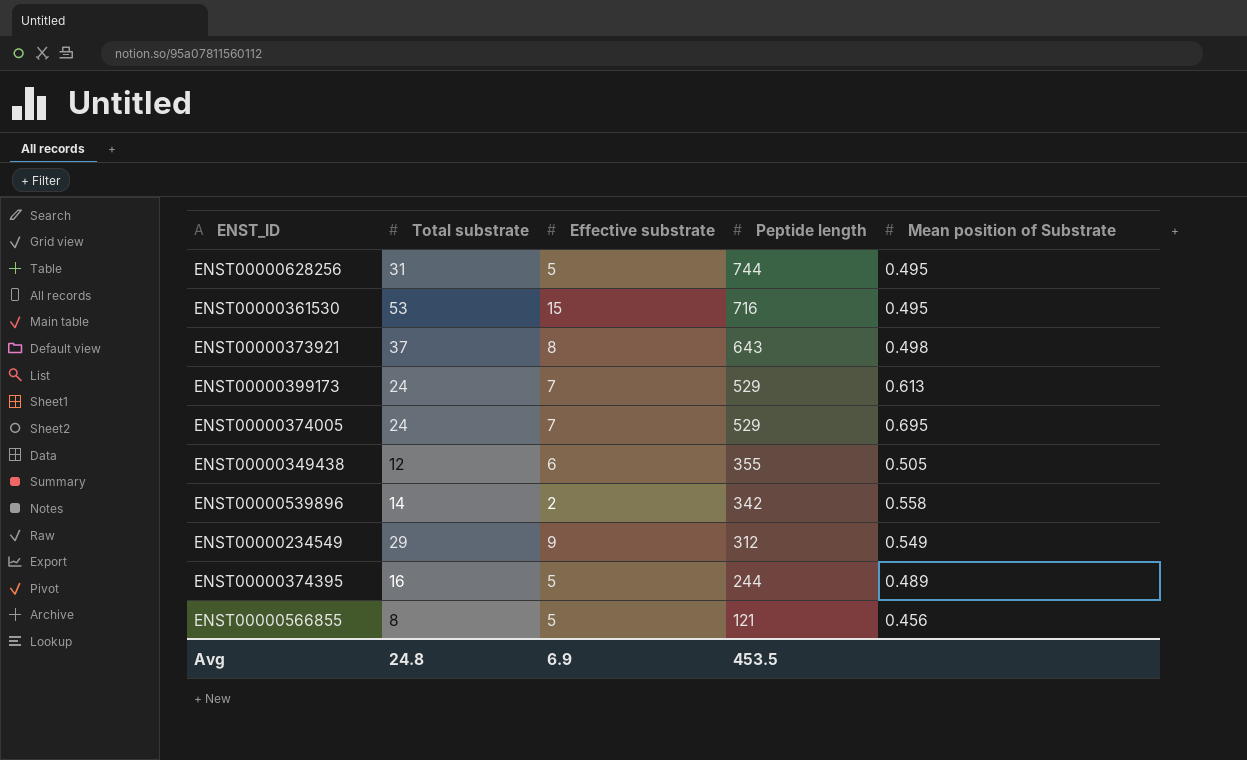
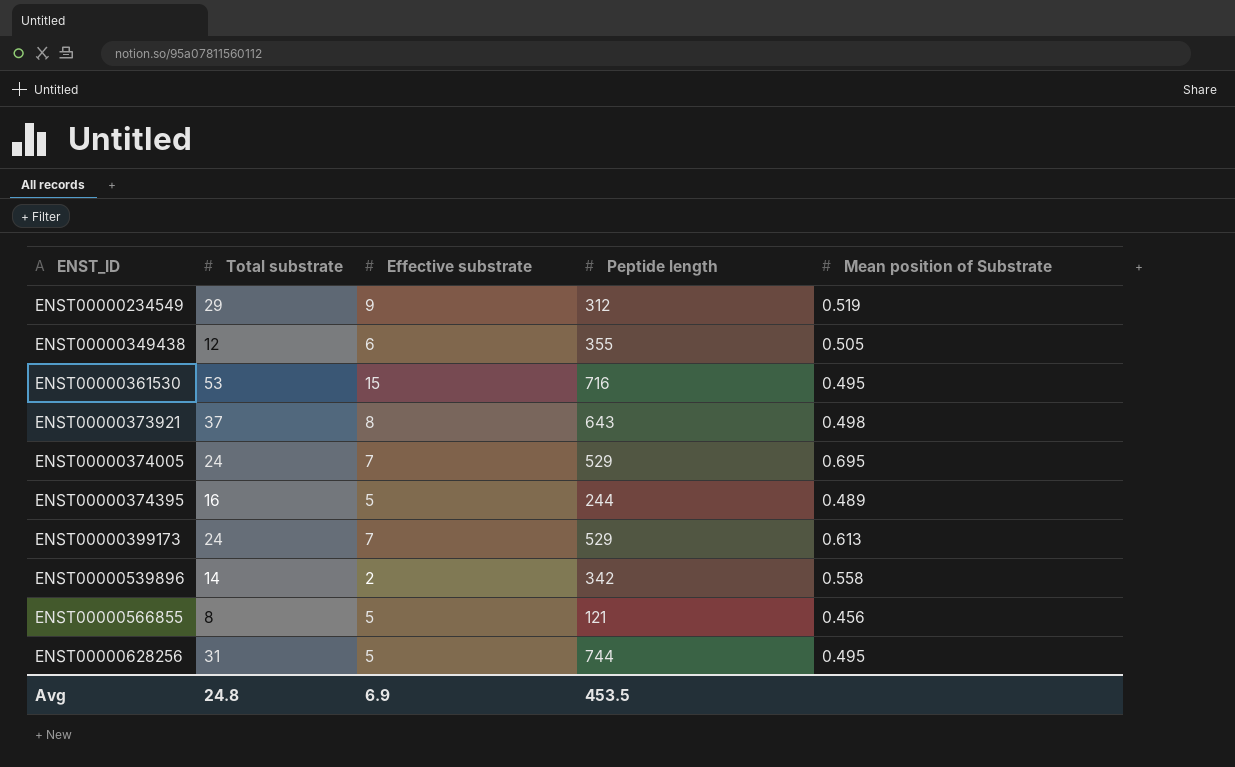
row order: Peptide length descending -> ENST_ID ascending
ENST00000234549 | Mean position of Substrate: 0.549 -> 0.519

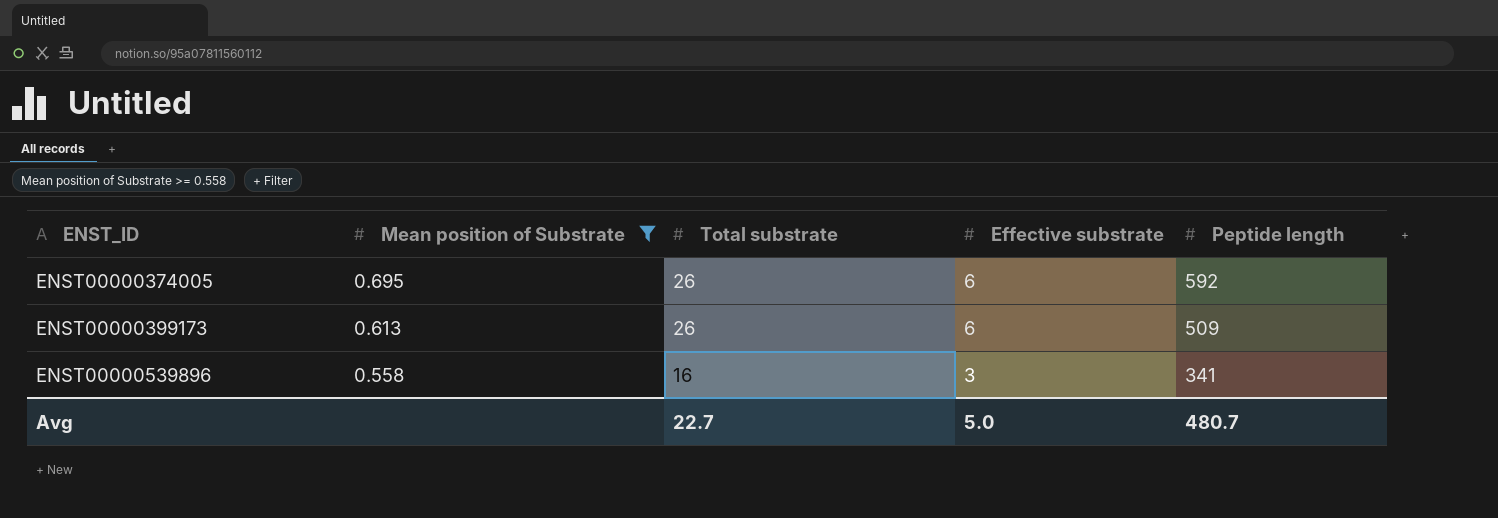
filter: none -> Mean position of Substrate >= 0.558
column Mean position of Substrate | position: 5 -> 2
ENST00000374005 | Total substrate: 24 -> 26
ENST00000374005 | Effective substrate: 7 -> 6
ENST00000374005 | Peptide length: 529 -> 592
ENST00000399173 | Total substrate: 24 -> 26
ENST00000399173 | Effective substrate: 7 -> 6
ENST00000399173 | Peptide length: 529 -> 509
ENST00000539896 | Total substrate: 14 -> 16
ENST00000539896 | Effective substrate: 2 -> 3
ENST00000539896 | Peptide length: 342 -> 341
Avg | Total substrate: 24.8 -> 22.7
Avg | Effective substrate: 6.9 -> 5.0
Avg | Peptide length: 453.5 -> 480.7

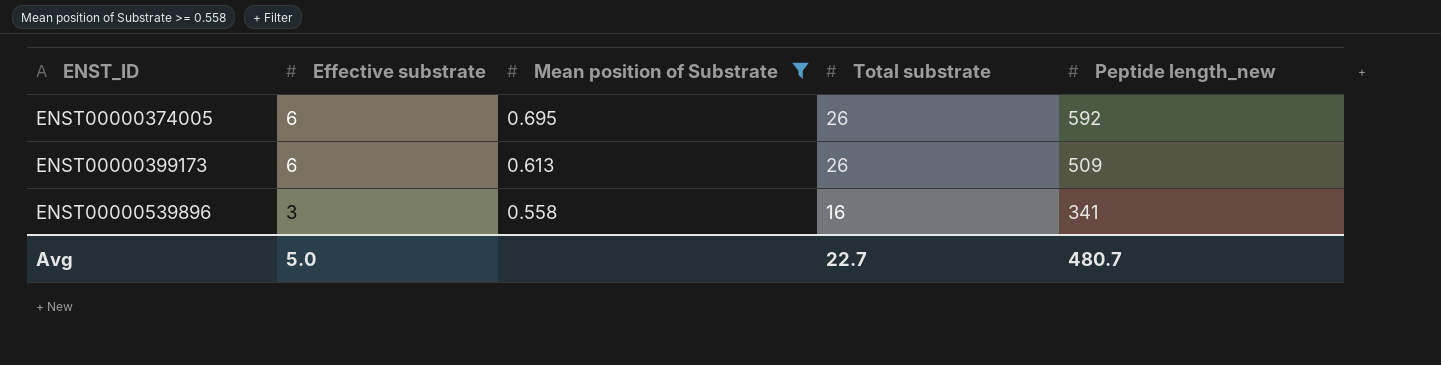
column Effective substrate | position: 4 -> 2
column name: Peptide length -> Peptide length_new

